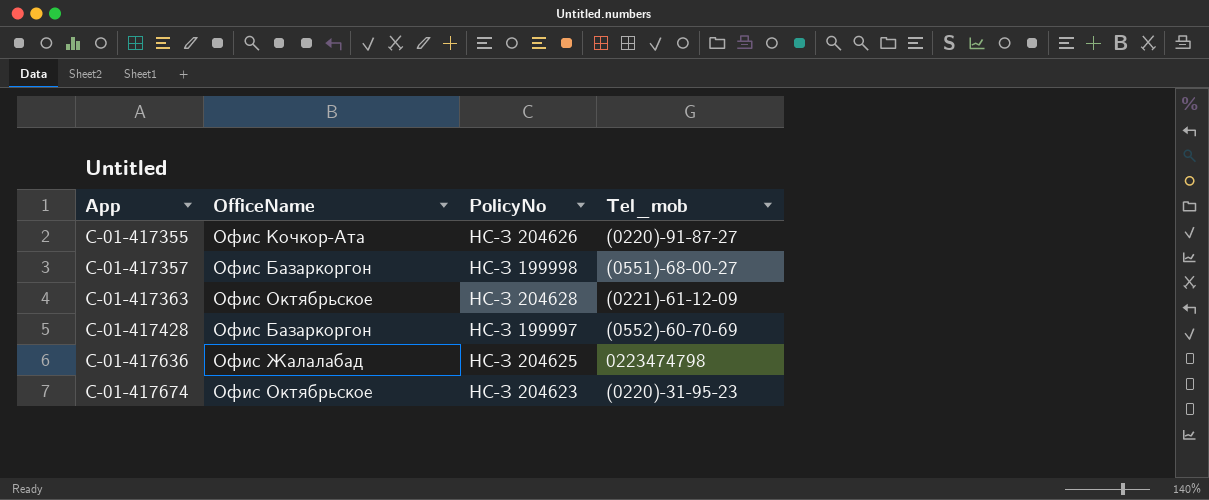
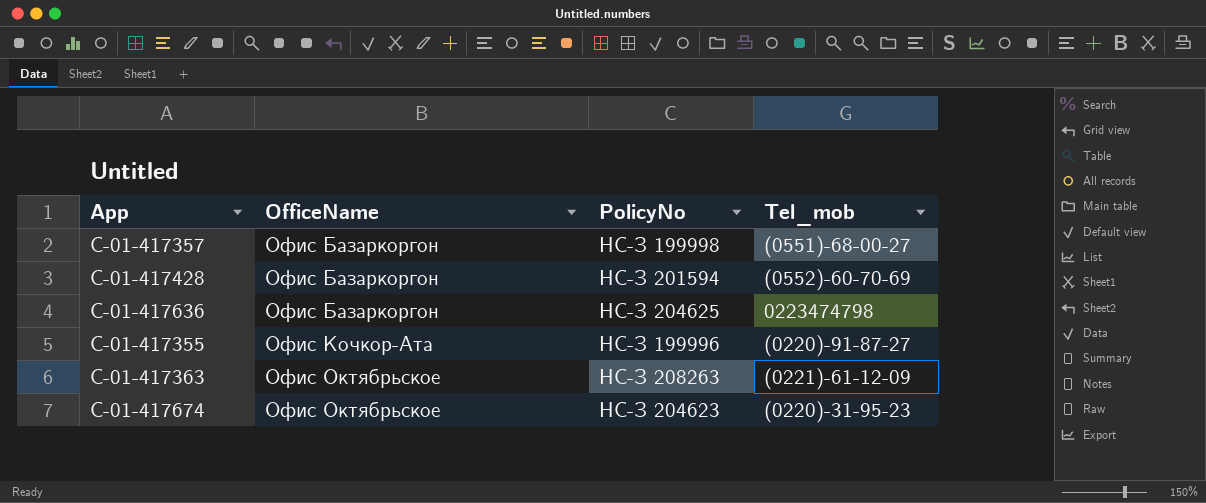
row order: App ascending -> OfficeName ascending
C-01-417428 | PolicyNo: НС-З 199997 -> НС-З 201594
C-01-417636 | OfficeName: Офис Жалалабад -> Офис Базаркоргон
C-01-417355 | PolicyNo: НС-З 204626 -> НС-З 199996
C-01-417363 | PolicyNo: НС-З 204628 -> НС-З 208263

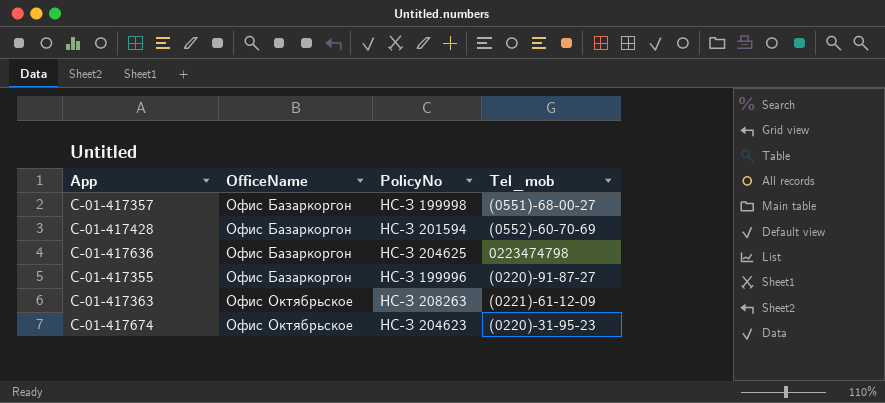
C-01-417355 | OfficeName: Офис Кочкор-Ата -> Офис Базаркоргон

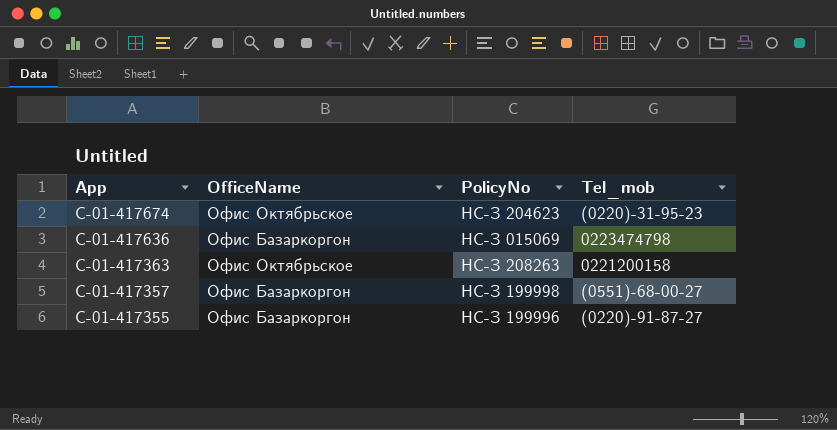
row order: OfficeName ascending -> App descending
row C-01-417428: Офис Базаркоргон | НС-З 201594 | (0552)-60-70-69 -> none
C-01-417636 | PolicyNo: НС-З 204625 -> НС-З 015069
C-01-417363 | Tel_mob: (0221)-61-12-09 -> 0221200158

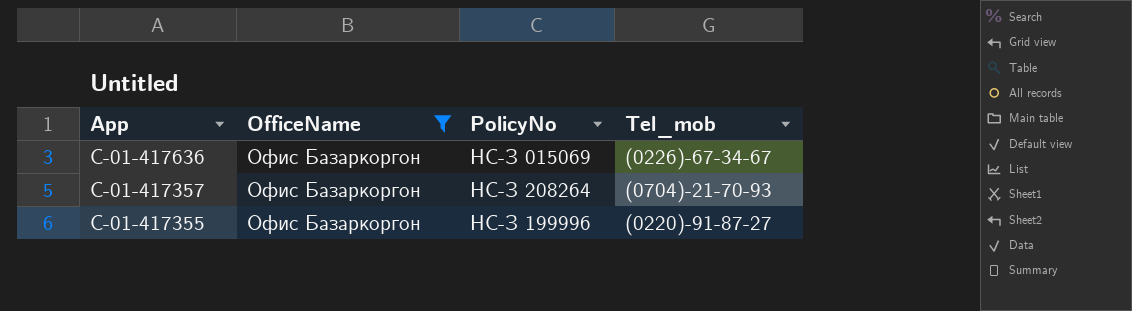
filter: none -> OfficeName = Офис Базаркоргон
C-01-417636 | Tel_mob: 0223474798 -> (0226)-67-34-67
C-01-417357 | PolicyNo: НС-З 199998 -> НС-З 208264
C-01-417357 | Tel_mob: (0551)-68-00-27 -> (0704)-21-70-93

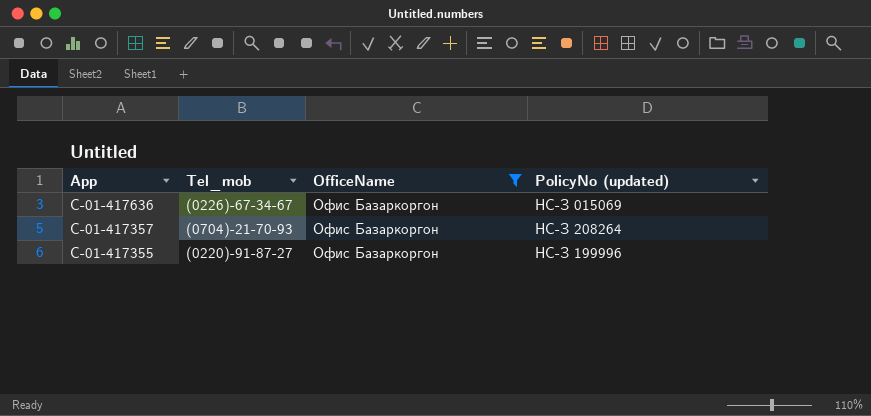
column Tel_mob | position: 4 -> 2
column name: PolicyNo -> PolicyNo (updated)

